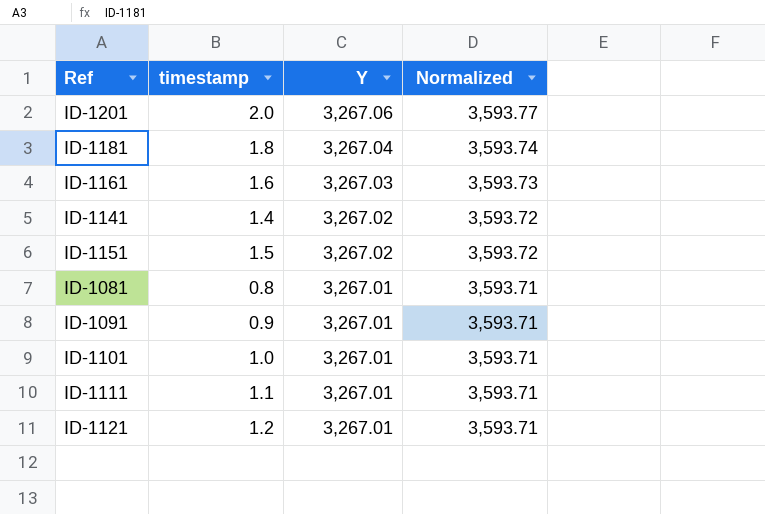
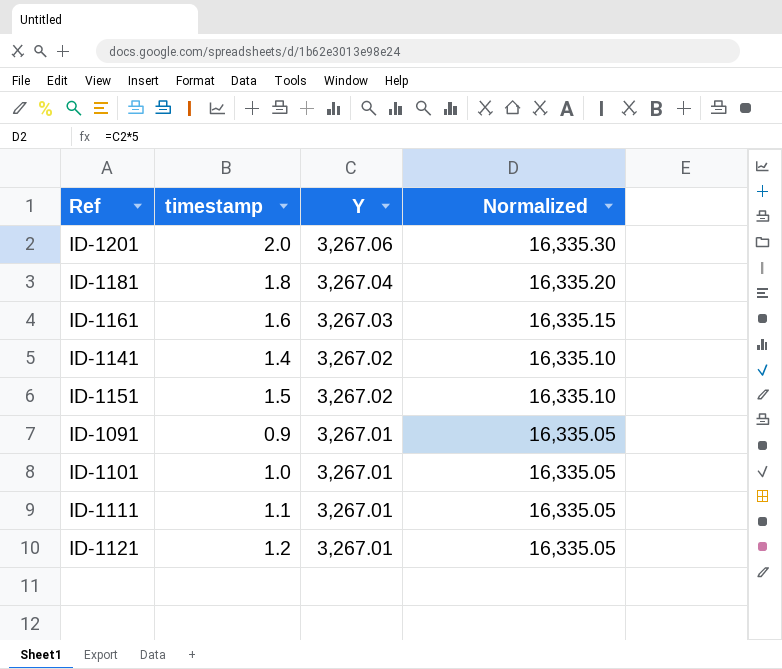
column Normalized | formula: [Y] * 1.1 -> [Y] * 5
row ID-1081: 0.8 | 3,267.01 | 3,593.71 -> none

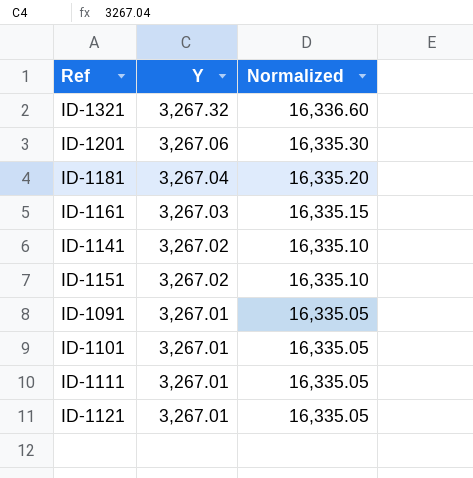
column timestamp | position: 2 -> none
row ID-1321: none -> 3,267.32 | 16,336.60

